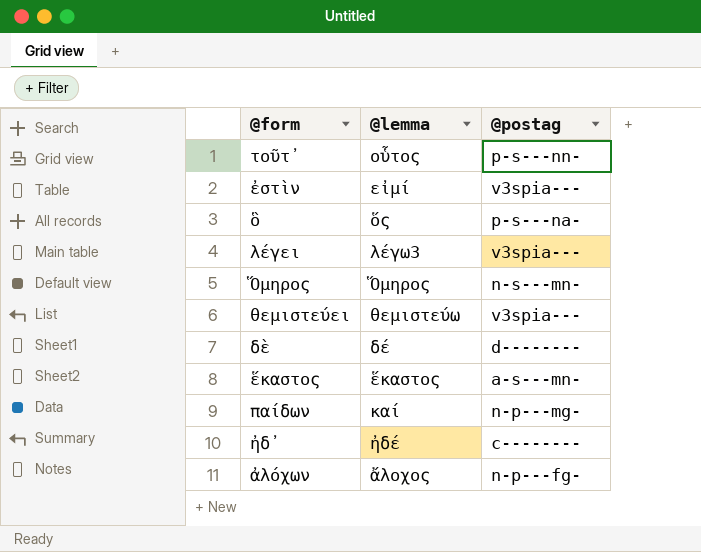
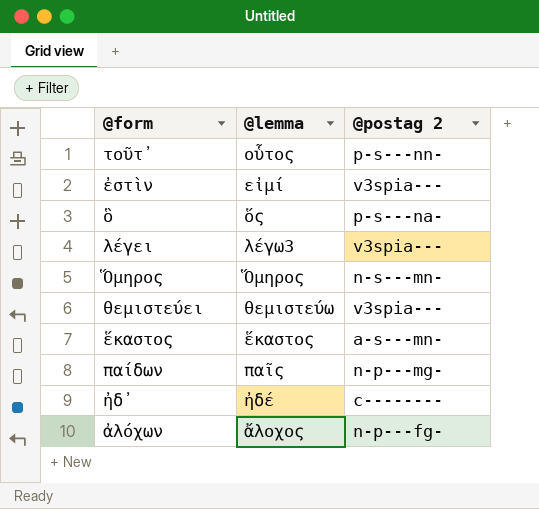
column name: @postag -> @postag 2
row δὲ: δέ | d-------- -> none
παίδων | @lemma: καί -> παῖς

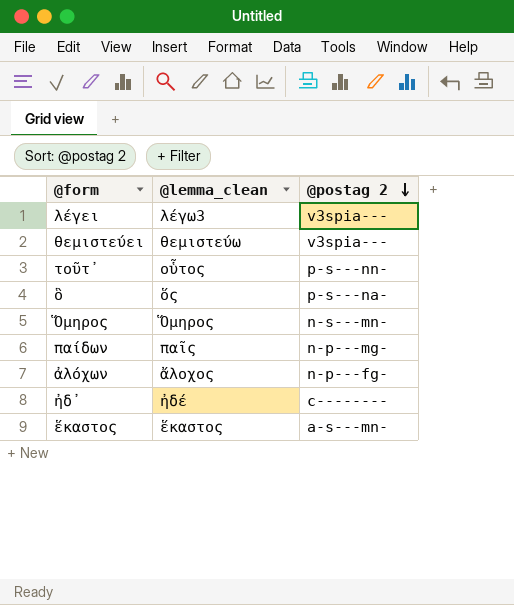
row order: none -> @postag 2 descending
column name: @lemma -> @lemma_clean
row ἐστὶν: εἰμί | v3spia--- -> none

